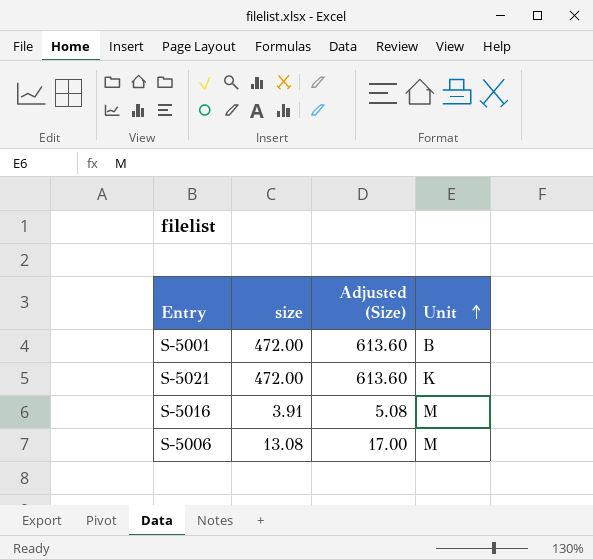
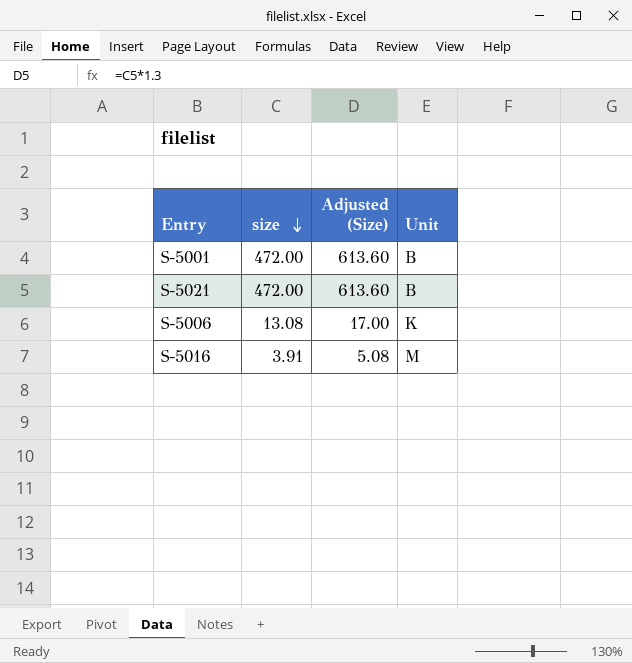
row order: Unit ascending -> size descending
S-5021 | Unit: K -> B
S-5006 | Unit: M -> K

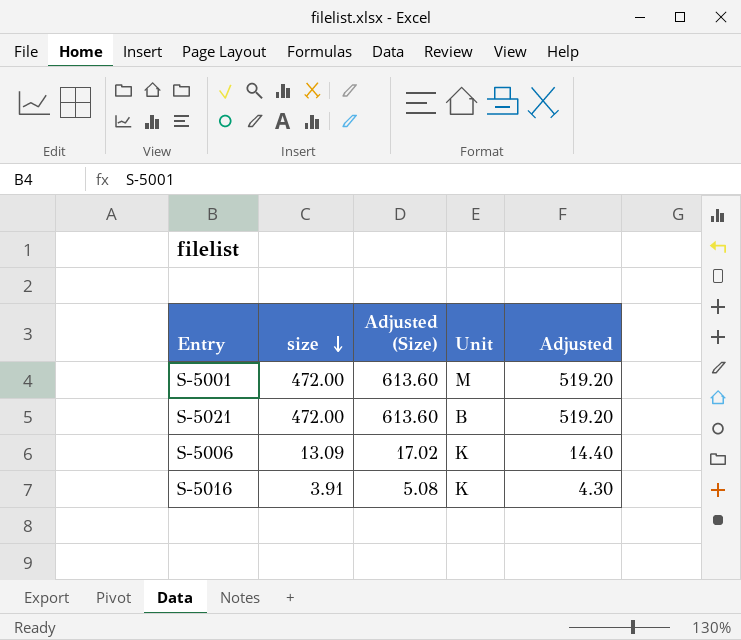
column Adjusted | formula: none -> [size] * 1.1
S-5001 | Unit: B -> M
S-5006 | size: 13.08 -> 13.09
S-5006 | Adjusted (Size): 17.00 -> 17.02
S-5016 | Unit: M -> K

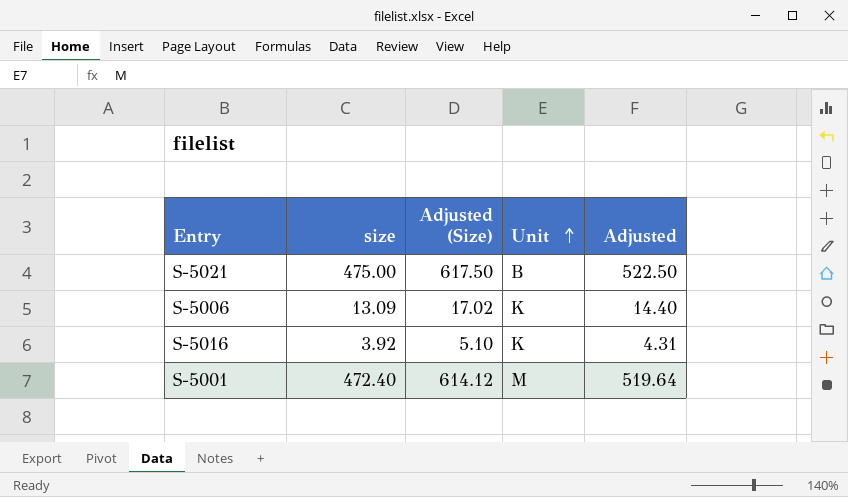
row order: size descending -> Unit ascending
S-5021 | size: 472.00 -> 475.00
S-5021 | Adjusted (Size): 613.60 -> 617.50
S-5021 | Adjusted: 519.20 -> 522.50
S-5016 | size: 3.91 -> 3.92
S-5016 | Adjusted (Size): 5.08 -> 5.10
S-5016 | Adjusted: 4.30 -> 4.31
S-5001 | size: 472.00 -> 472.40
S-5001 | Adjusted (Size): 613.60 -> 614.12
S-5001 | Adjusted: 519.20 -> 519.64

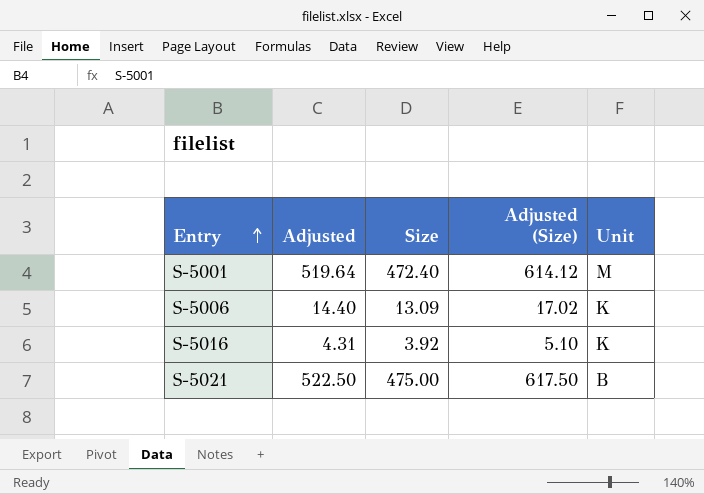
row order: Unit ascending -> Entry ascending
column Adjusted | position: 5 -> 2
column name: size -> Size

